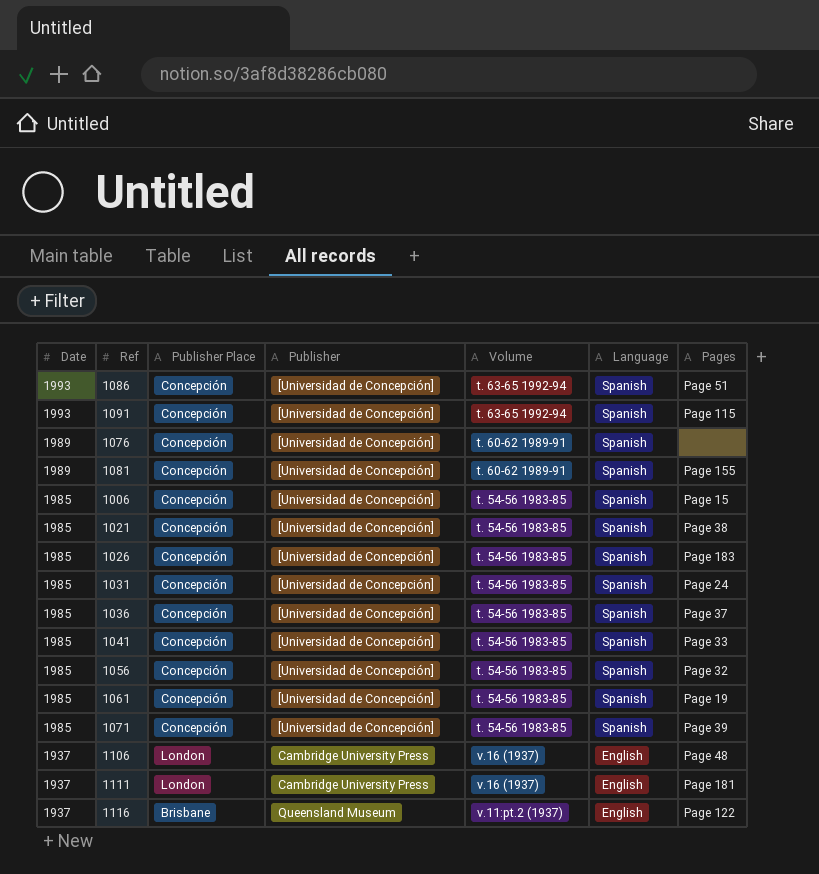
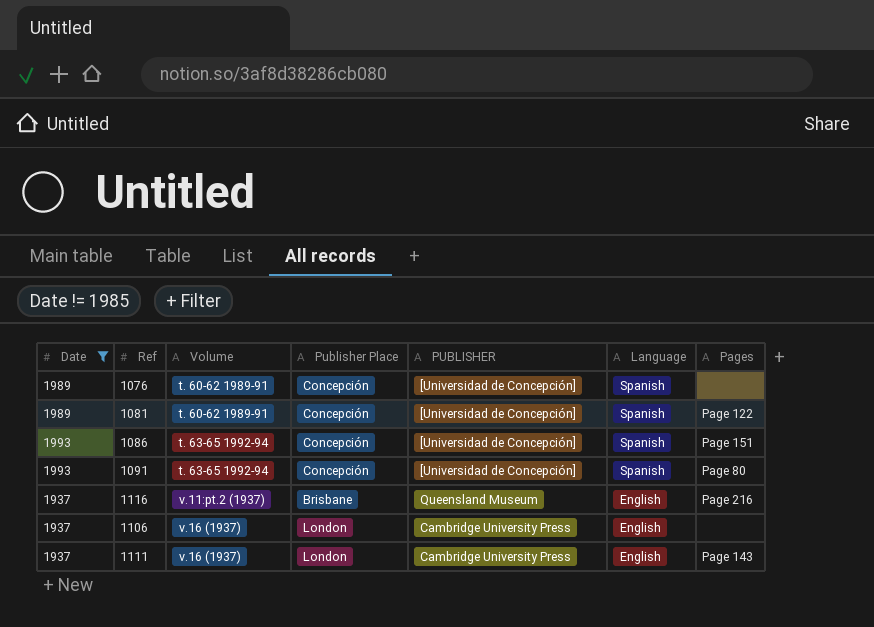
filter: none -> Date != 1985
row order: Date descending -> Volume ascending
column Volume | position: 5 -> 3
column name: Publisher -> PUBLISHER
1081 | Pages: Page 155 -> Page 122
1086 | Pages: Page 51 -> Page 151
1091 | Pages: Page 115 -> Page 80
1116 | Pages: Page 122 -> Page 216
1106 | Pages: Page 48 -> none
1111 | Pages: Page 181 -> Page 143

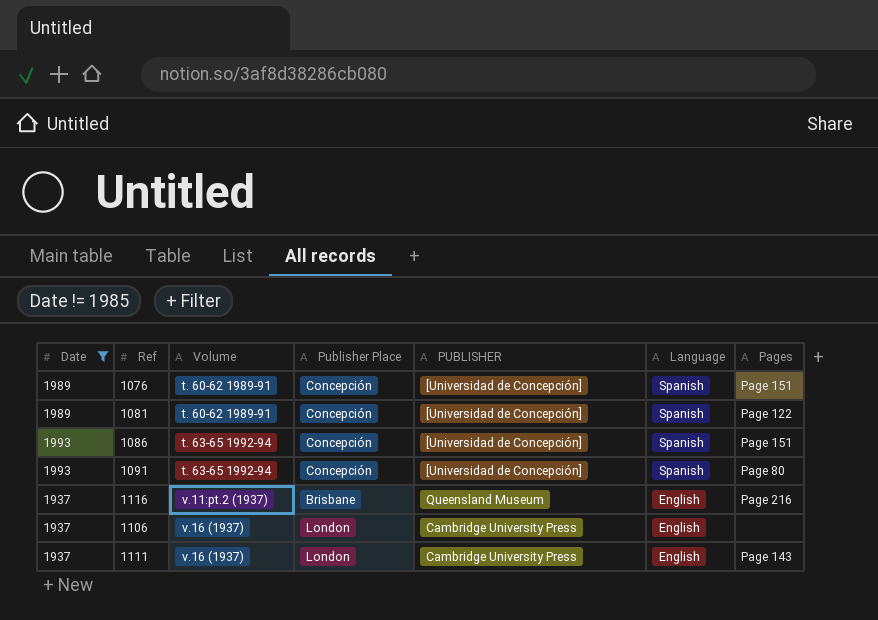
1076 | Pages: none -> Page 151

